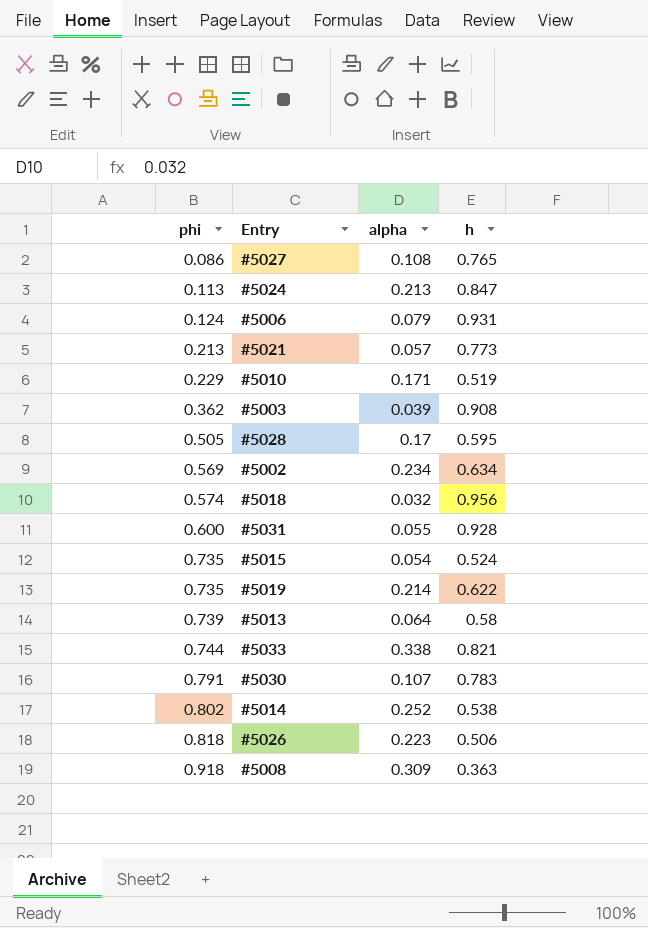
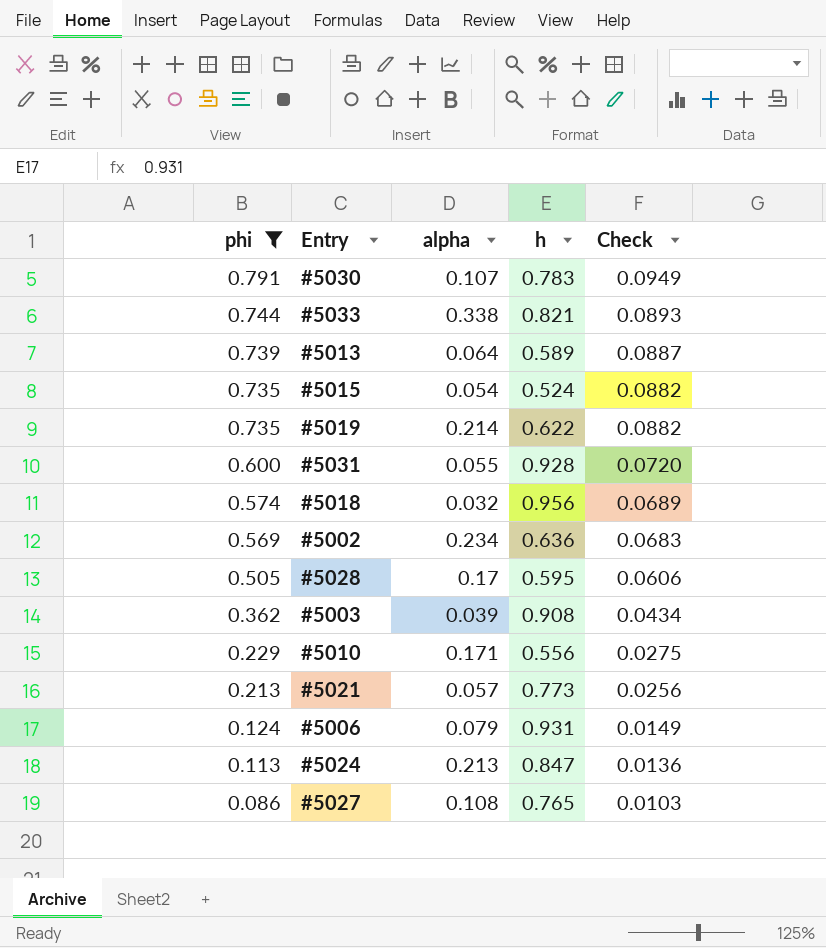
filter: none -> phi <= 0.791
row order: phi ascending -> phi descending
column Check | formula: none -> [phi] * 0.12
#5013 | h: 0.58 -> 0.589
#5002 | h: 0.634 -> 0.636
#5010 | h: 0.519 -> 0.556

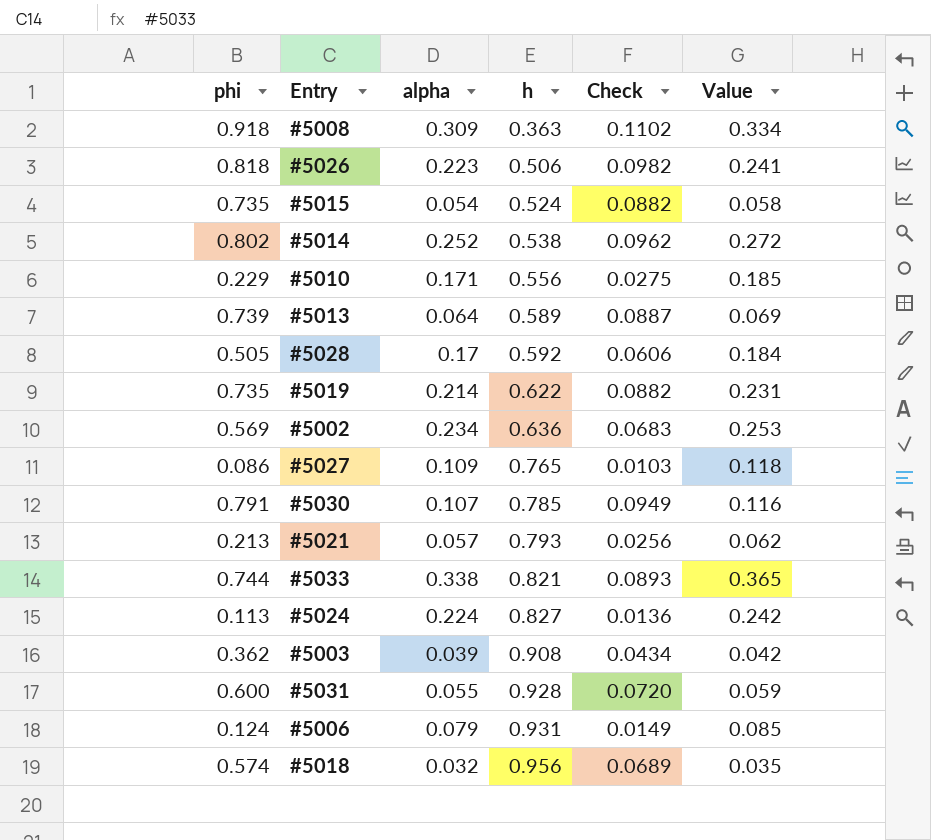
filter: phi <= 0.791 -> none
row order: phi descending -> h ascending
column Value | formula: none -> [alpha] * 1.08
#5028 | h: 0.595 -> 0.592
#5027 | alpha: 0.108 -> 0.109
#5030 | h: 0.783 -> 0.785
#5021 | h: 0.773 -> 0.793
#5024 | alpha: 0.213 -> 0.224
#5024 | h: 0.847 -> 0.827

